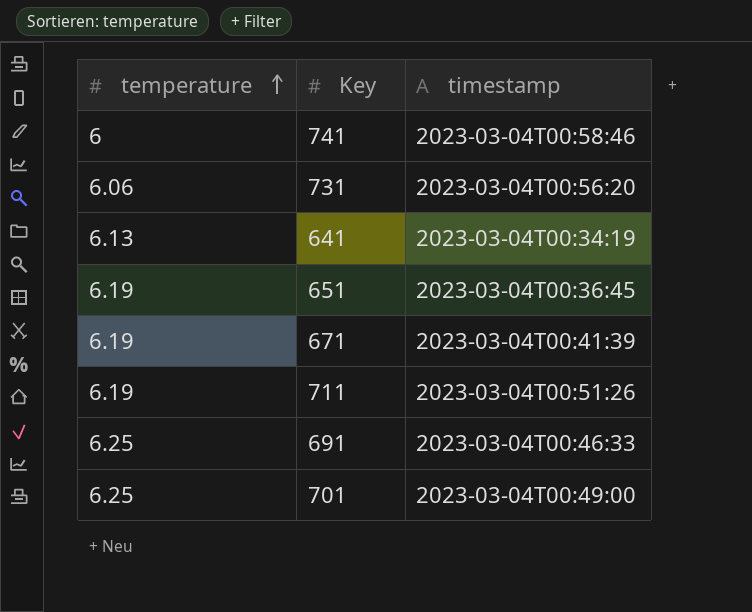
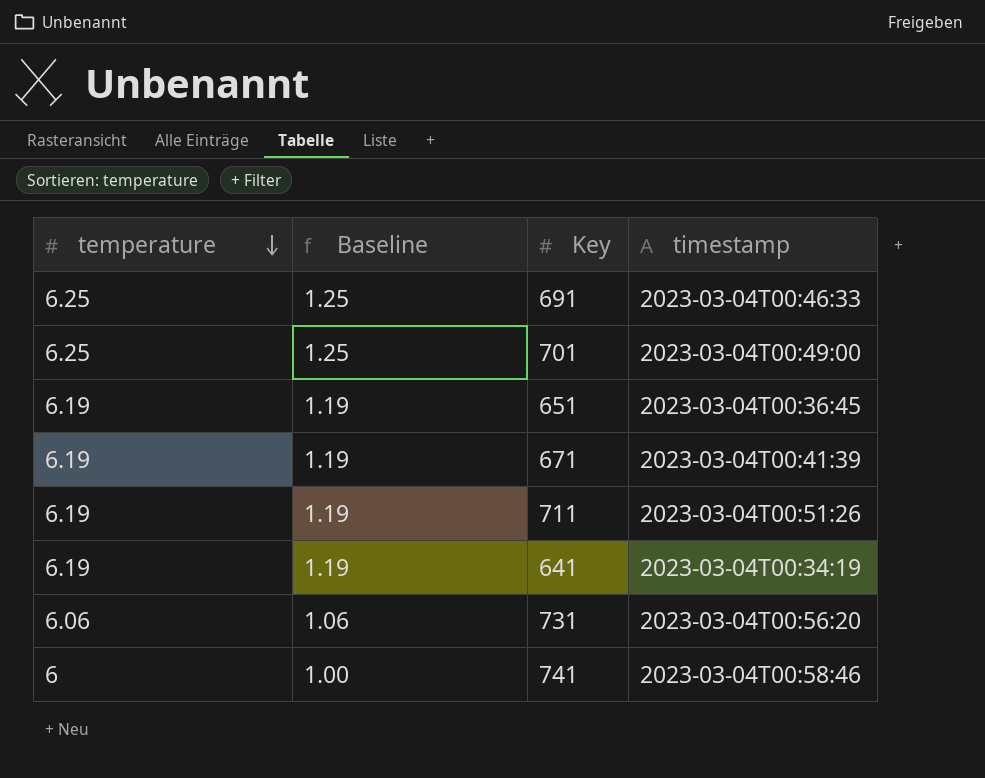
row order: temperature ascending -> temperature descending
column Baseline | formula: none -> [temperature] - 5
641 | temperature: 6.13 -> 6.19

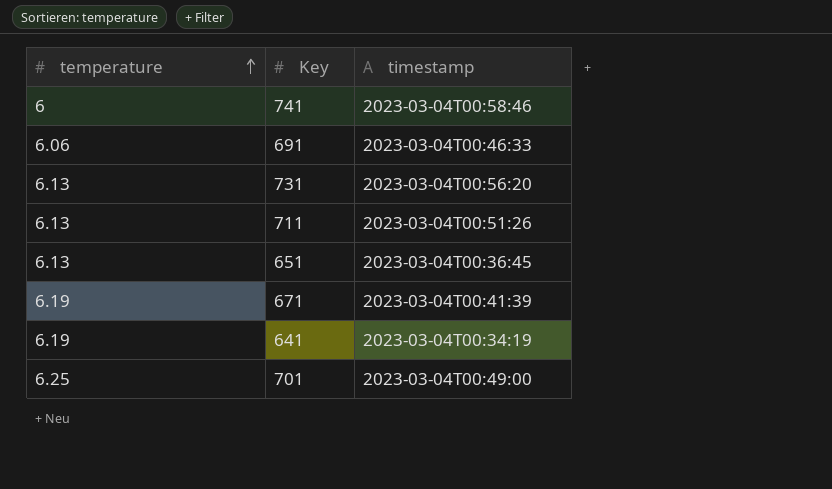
row order: temperature descending -> temperature ascending
column Baseline | formula: [temperature] - 5 -> none
691 | temperature: 6.25 -> 6.06
731 | temperature: 6.06 -> 6.13
711 | temperature: 6.19 -> 6.13
651 | temperature: 6.19 -> 6.13

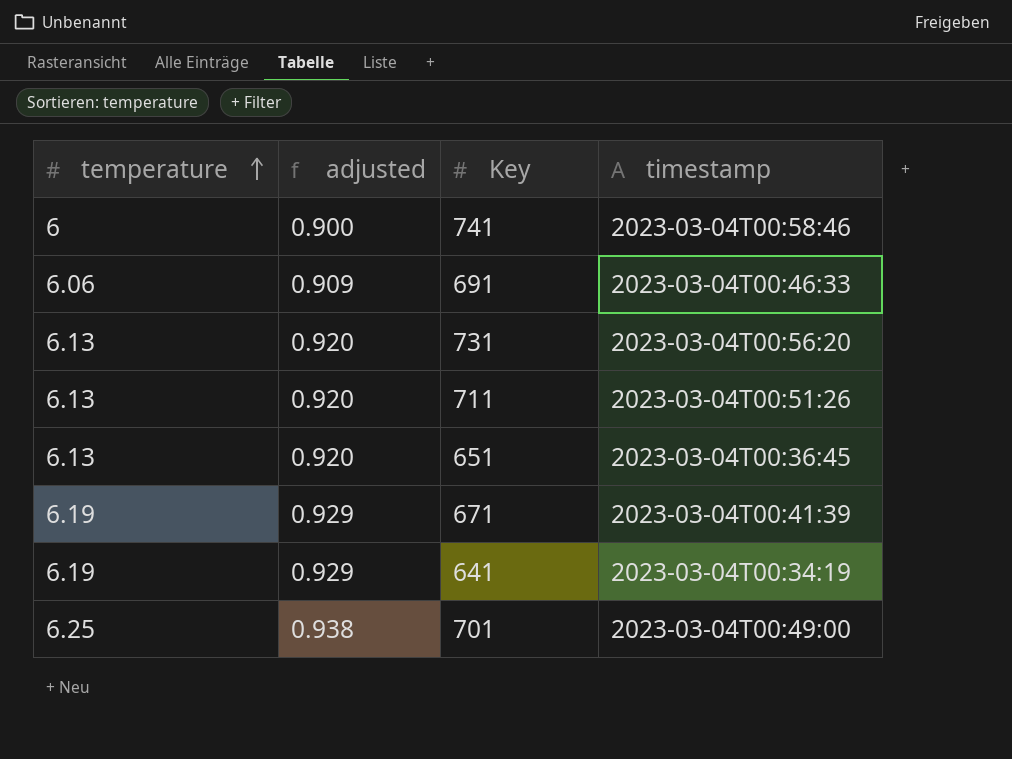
column adjusted | formula: none -> [temperature] * 0.15

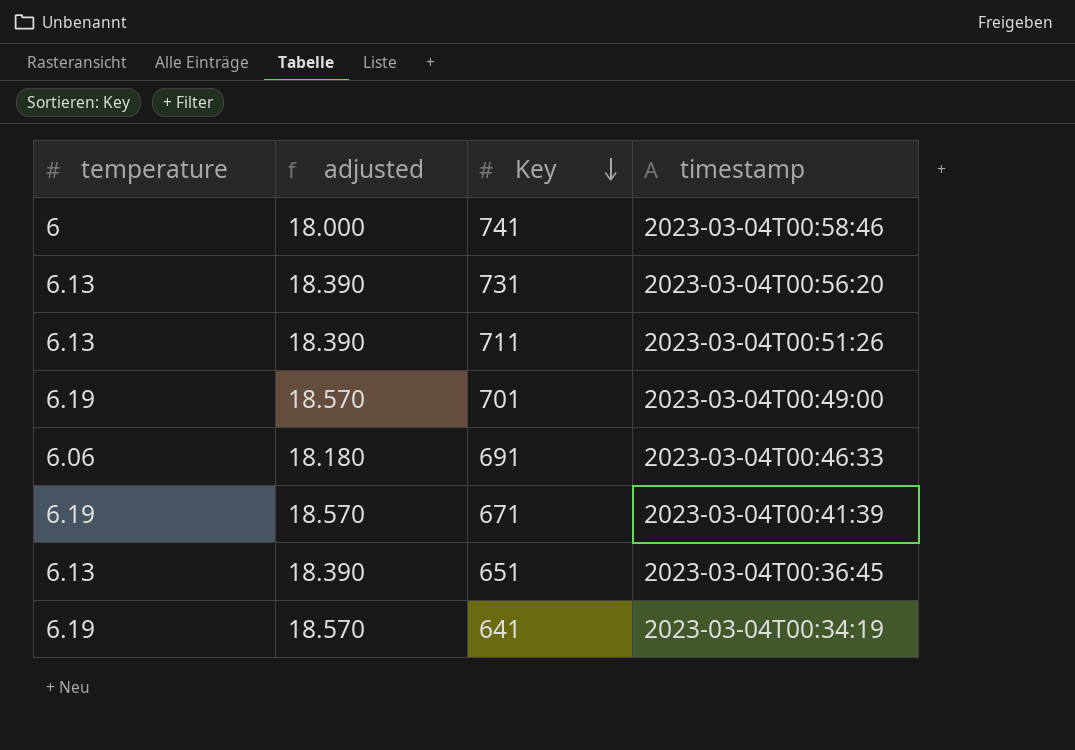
row order: temperature ascending -> Key descending
column adjusted | formula: [temperature] * 0.15 -> [temperature] * 3
701 | temperature: 6.25 -> 6.19

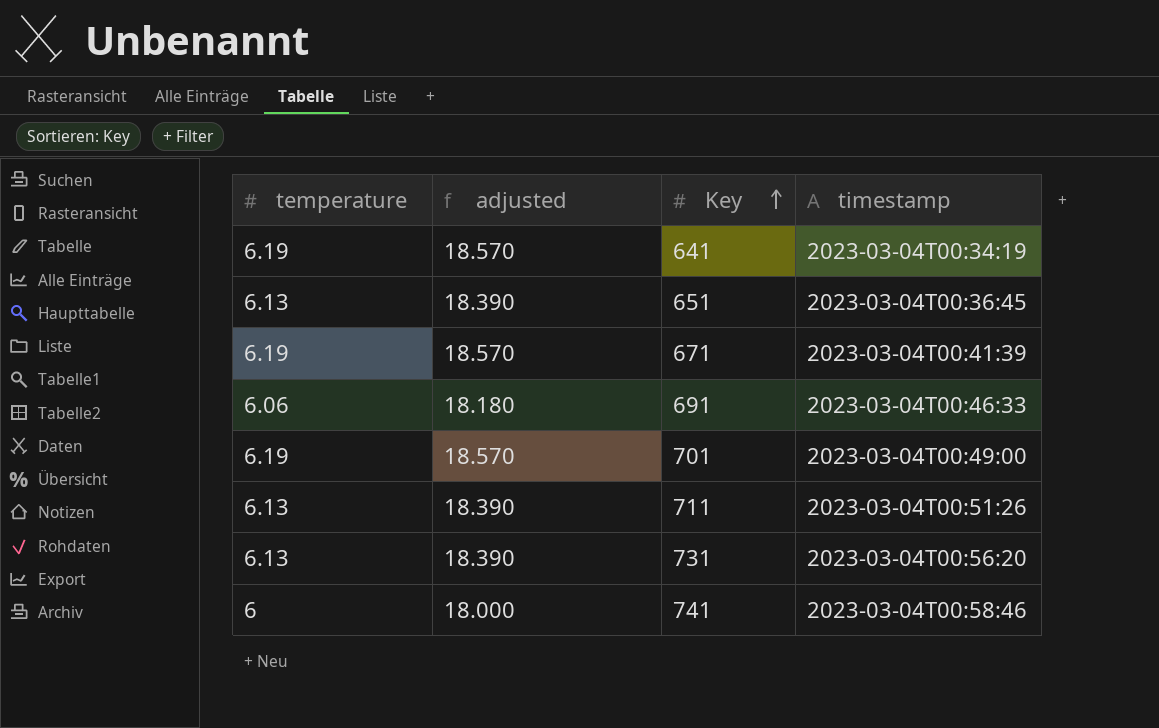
row order: Key descending -> Key ascending

